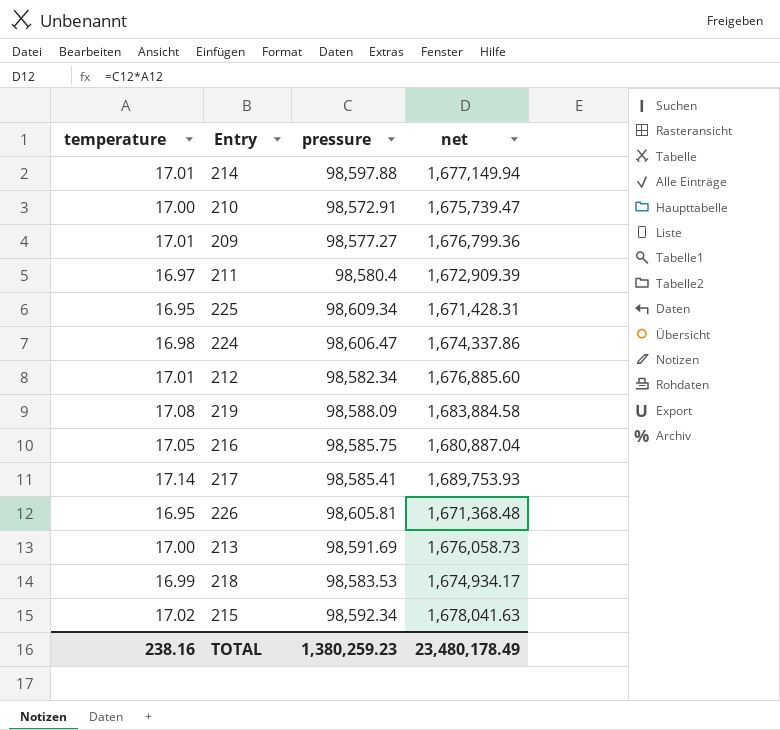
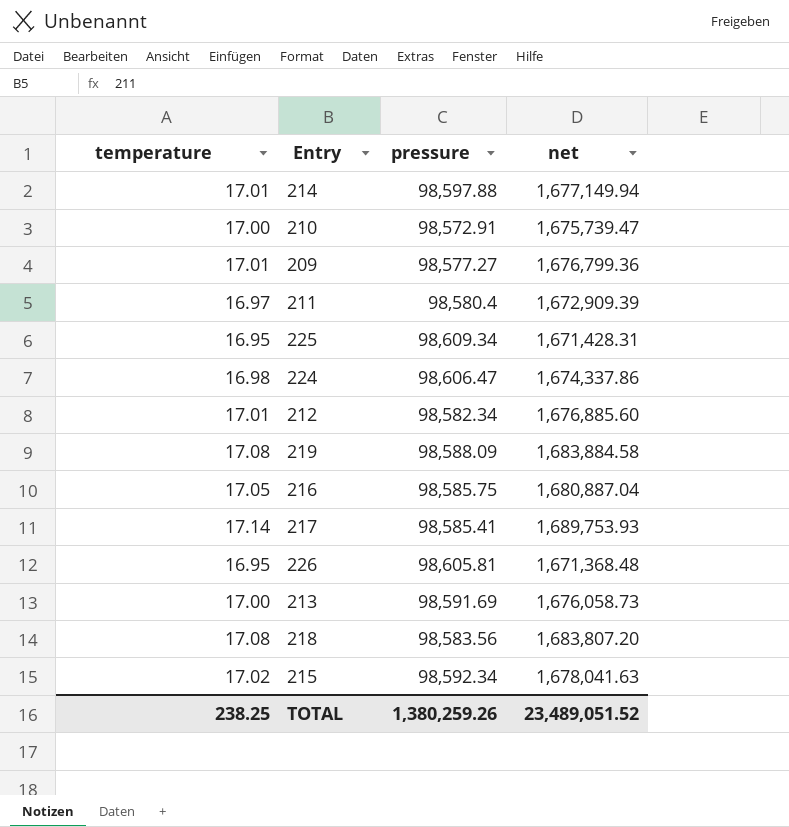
218 | temperature: 16.99 -> 17.08
218 | pressure: 98,583.53 -> 98,583.56
218 | net: 1,674,934.17 -> 1,683,807.20
TOTAL | temperature: 238.16 -> 238.25
TOTAL | pressure: 1,380,259.23 -> 1,380,259.26
TOTAL | net: 23,480,178.49 -> 23,489,051.52

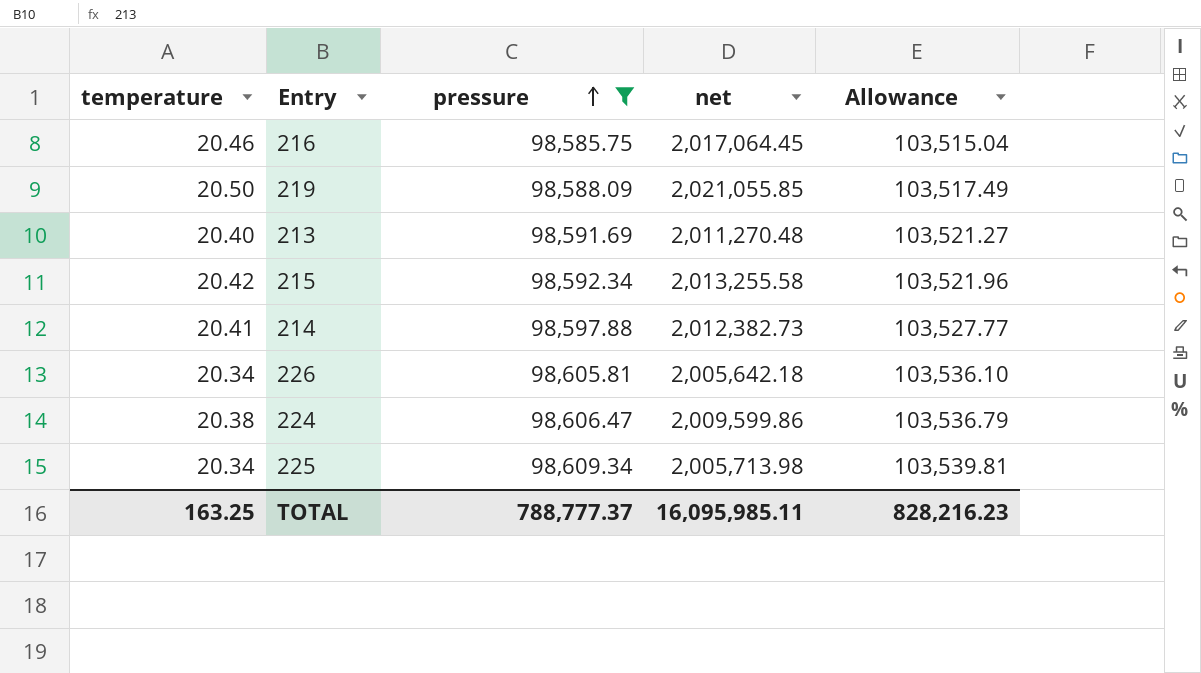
filter: none -> pressure >= 98,585.75
row order: none -> pressure ascending
column Allowance | formula: none -> [pressure] * 1.05
216 | temperature: 17.05 -> 20.46
216 | net: 1,680,887.04 -> 2,017,064.45
219 | temperature: 17.08 -> 20.50
219 | net: 1,683,884.58 -> 2,021,055.85
213 | temperature: 17.00 -> 20.40
213 | net: 1,676,058.73 -> 2,011,270.48
215 | temperature: 17.02 -> 20.42
215 | net: 1,678,041.63 -> 2,013,255.58
214 | temperature: 17.01 -> 20.41
214 | net: 1,677,149.94 -> 2,012,382.73
226 | temperature: 16.95 -> 20.34
226 | net: 1,671,368.48 -> 2,005,642.18
224 | temperature: 16.98 -> 20.38
224 | net: 1,674,337.86 -> 2,009,599.86
225 | temperature: 16.95 -> 20.34
225 | net: 1,671,428.31 -> 2,005,713.98
TOTAL | temperature: 238.25 -> 163.25
TOTAL | pressure: 1,380,259.26 -> 788,777.37
TOTAL | net: 23,489,051.52 -> 16,095,985.11

